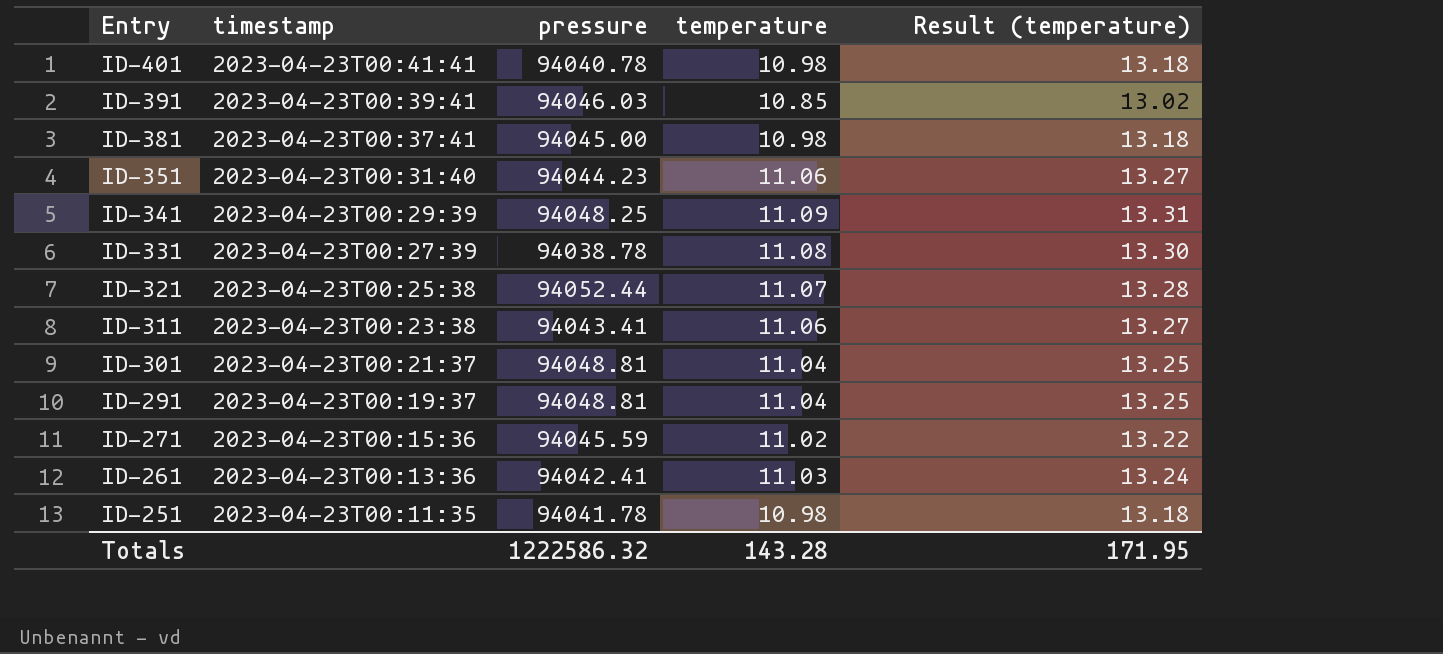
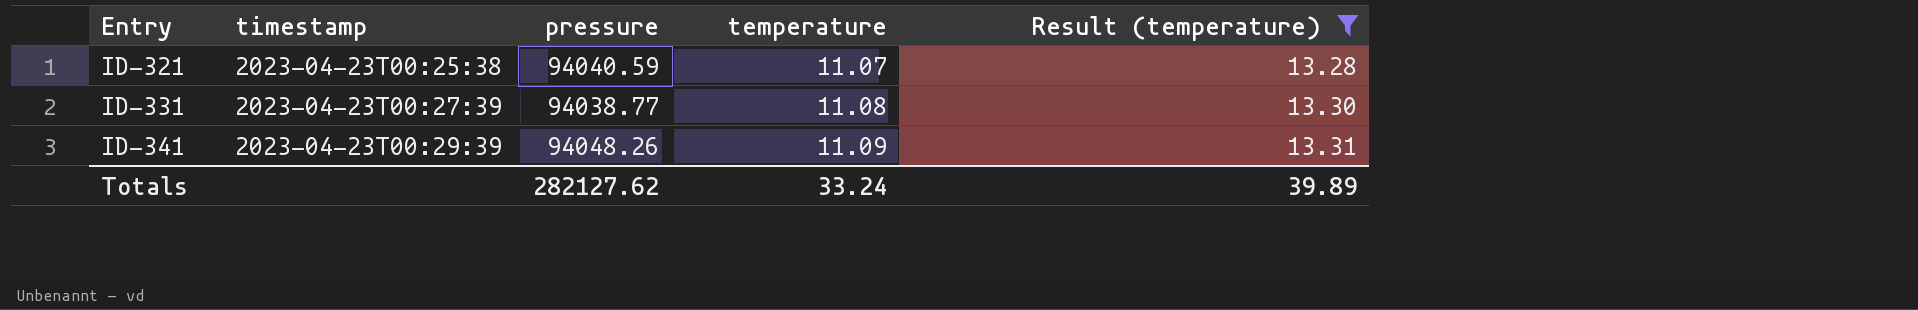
filter: none -> Result (temperature) >= 13.28
row order: Entry descending -> Entry ascending
ID-321 | pressure: 94052.44 -> 94040.59
ID-331 | pressure: 94038.78 -> 94038.77
ID-341 | pressure: 94048.25 -> 94048.26
Totals | pressure: 1222586.32 -> 282127.62
Totals | temperature: 143.28 -> 33.24
Totals | Result (temperature): 171.95 -> 39.89

